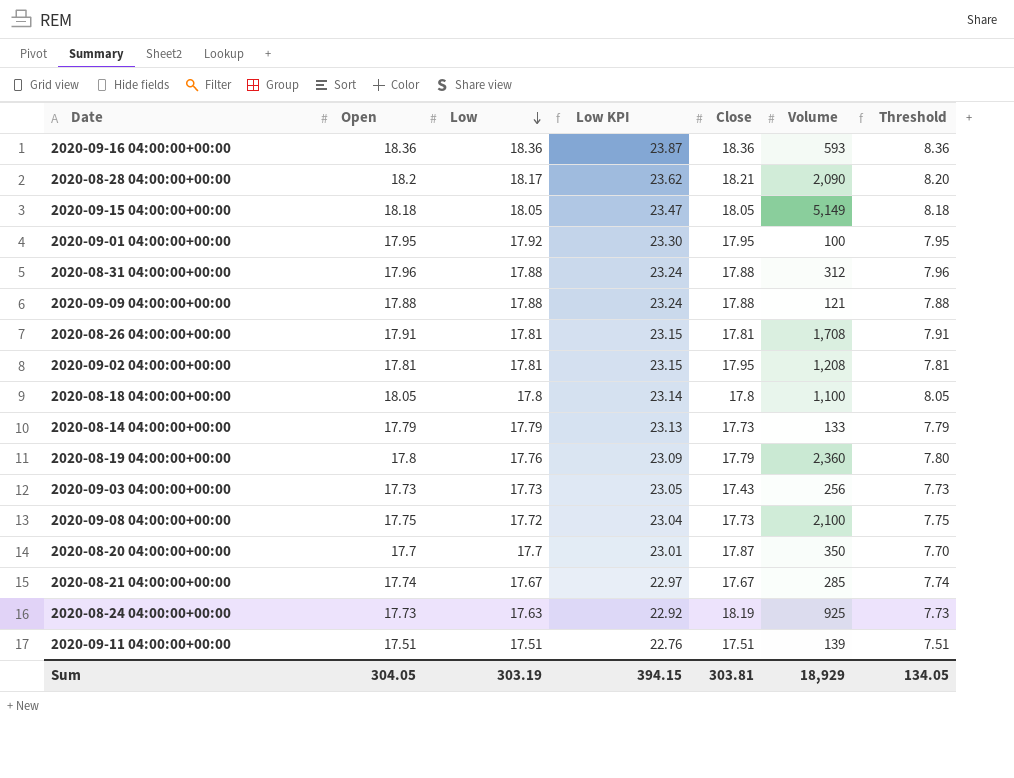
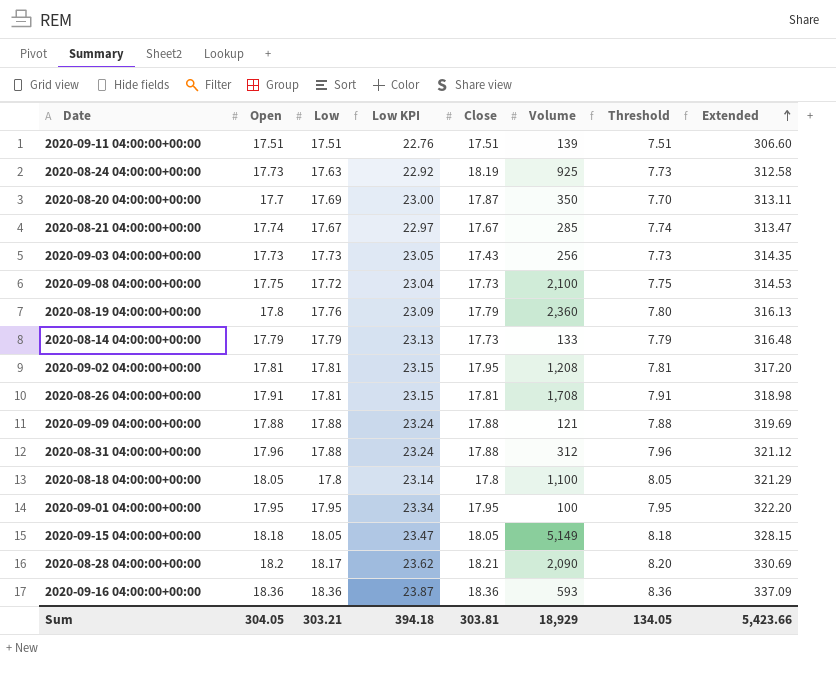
row order: Low descending -> Extended ascending
column Extended | formula: none -> [Open] * [Low]
2020-08-20 04:00:00+00:00 | Low: 17.7 -> 17.69
2020-08-20 04:00:00+00:00 | Low KPI: 23.01 -> 23.00
2020-09-01 04:00:00+00:00 | Low: 17.92 -> 17.95
2020-09-01 04:00:00+00:00 | Low KPI: 23.30 -> 23.34
Sum | Low: 303.19 -> 303.21
Sum | Low KPI: 394.15 -> 394.18

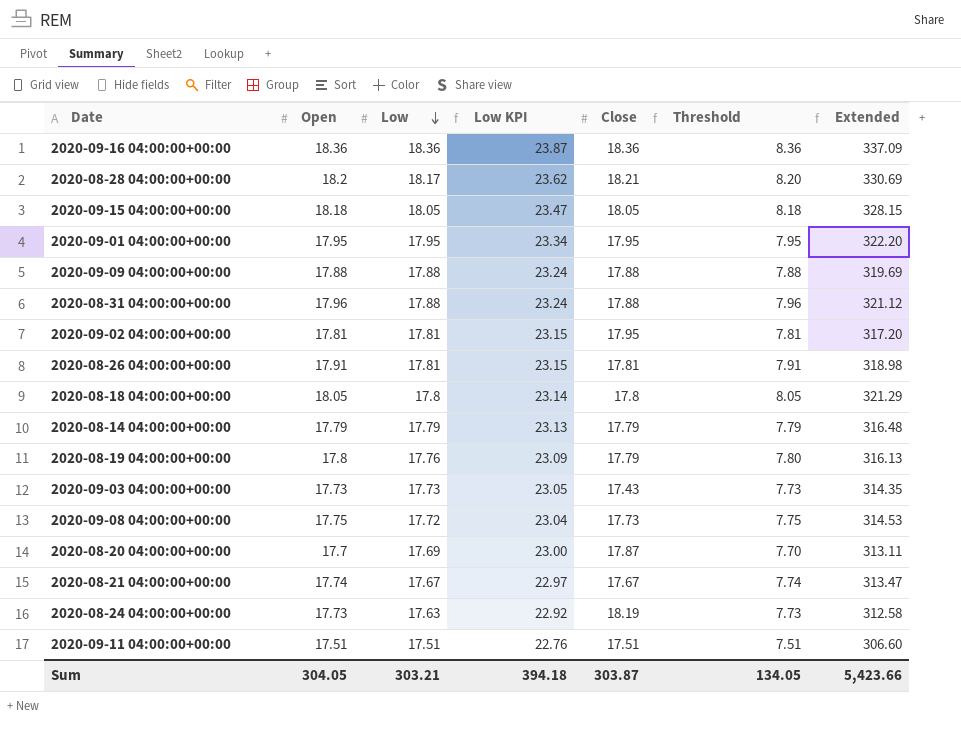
row order: Extended ascending -> Low descending
column Volume | position: 6 -> none
2020-08-14 04:00:00+00:00 | Close: 17.73 -> 17.79
Sum | Close: 303.81 -> 303.87

